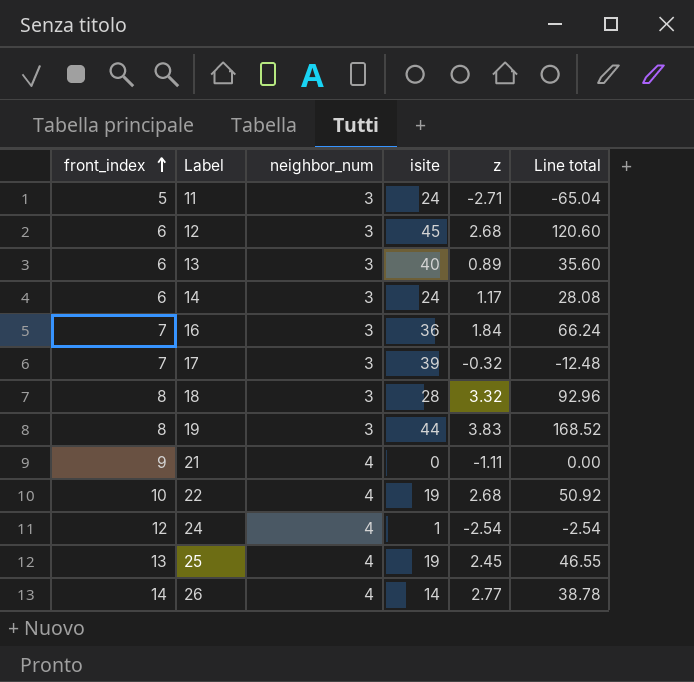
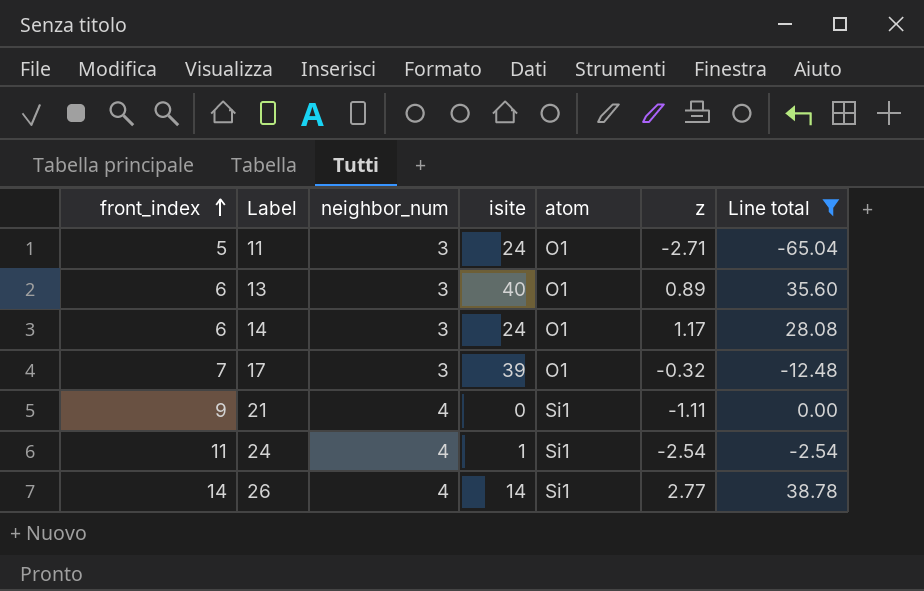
filter: none -> Line total <= 38.78
column atom | position: none -> 5
24 | front_index: 12 -> 11

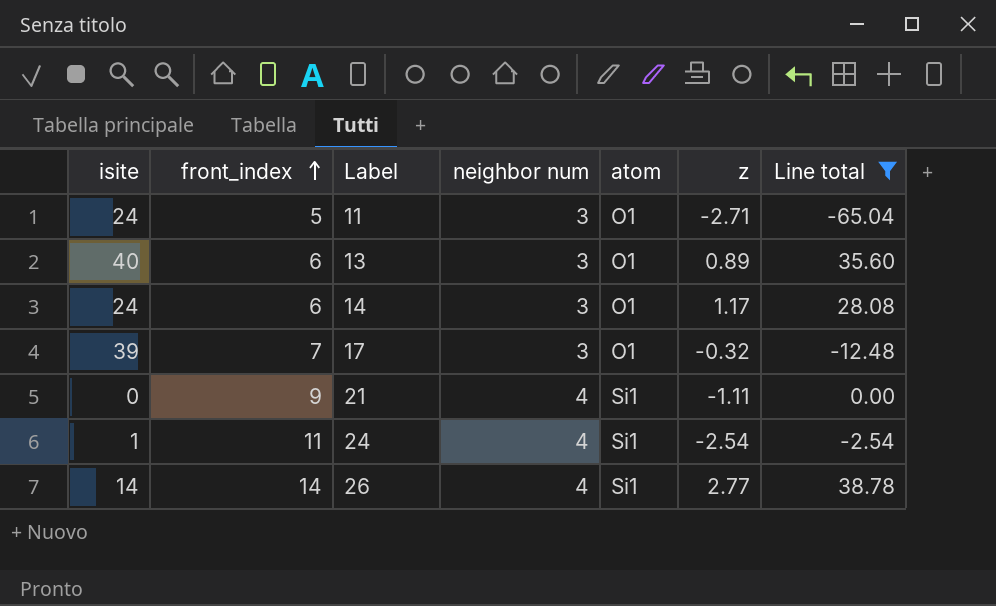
column isite | position: 4 -> 1
column name: neighbor_num -> neighbor num

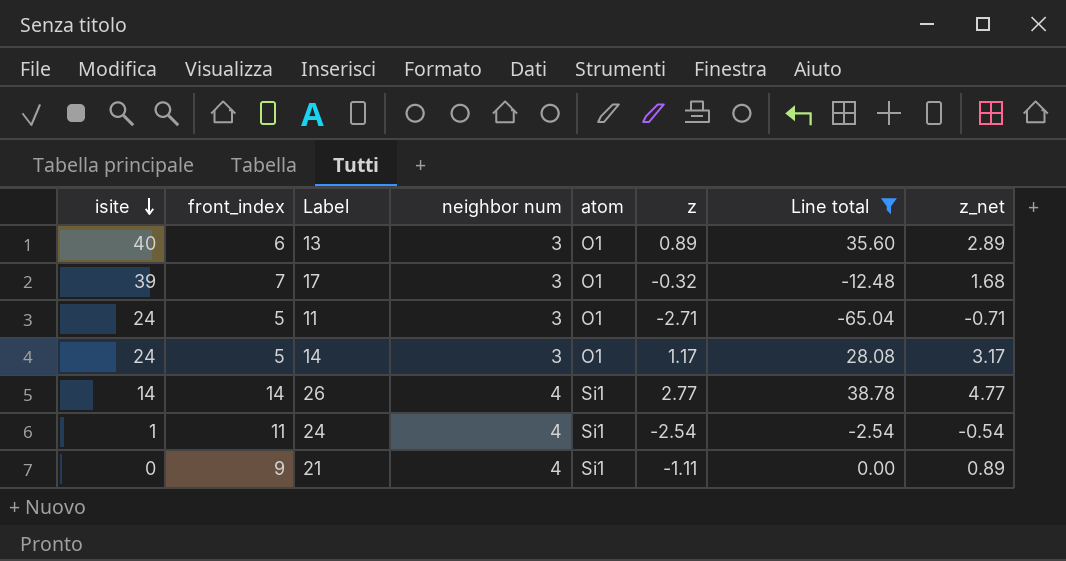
row order: front_index ascending -> isite descending
column z_net | formula: none -> [z] + 2
14 | front_index: 6 -> 5

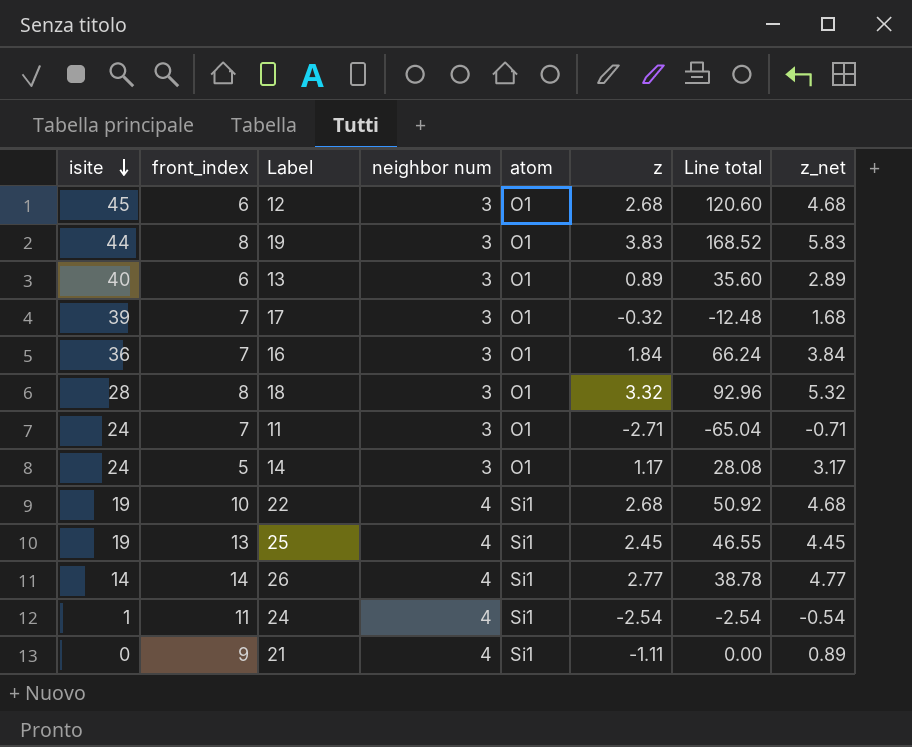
filter: Line total <= 38.78 -> none
11 | front_index: 5 -> 7

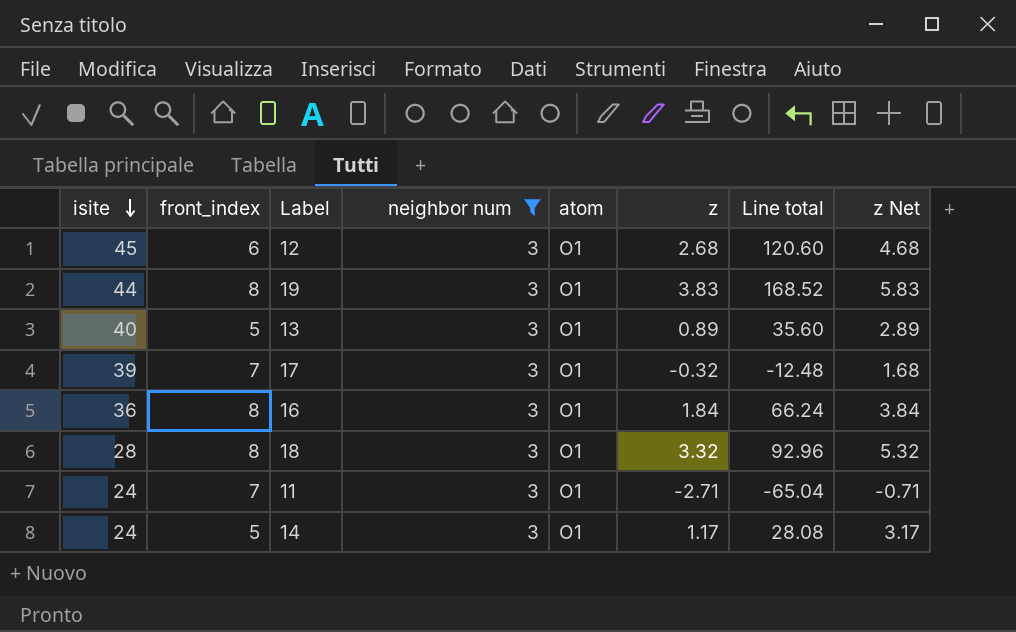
filter: none -> neighbor num = 3
column name: z_net -> z Net
13 | front_index: 6 -> 5
16 | front_index: 7 -> 8

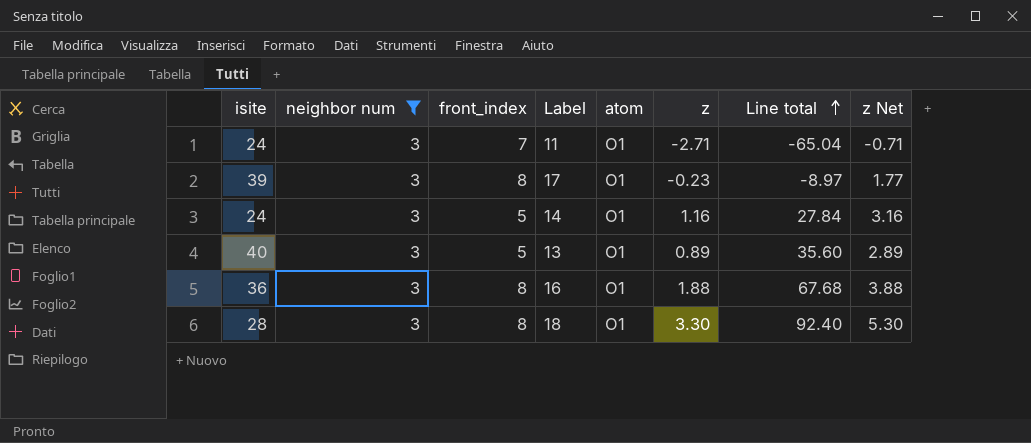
row order: isite descending -> Line total ascending
column neighbor num | position: 4 -> 2
row 12: 45 | 6 | 3 | O1 | 2.68 | 120.60 | 4.68 -> none
row 19: 44 | 8 | 3 | O1 | 3.83 | 168.52 | 5.83 -> none
17 | front_index: 7 -> 8
17 | z: -0.32 -> -0.23
17 | Line total: -12.48 -> -8.97
17 | z Net: 1.68 -> 1.77
14 | z: 1.17 -> 1.16
14 | Line total: 28.08 -> 27.84
14 | z Net: 3.17 -> 3.16
16 | z: 1.84 -> 1.88
16 | Line total: 66.24 -> 67.68
16 | z Net: 3.84 -> 3.88
18 | z: 3.32 -> 3.30
18 | Line total: 92.96 -> 92.40
18 | z Net: 5.32 -> 5.30

